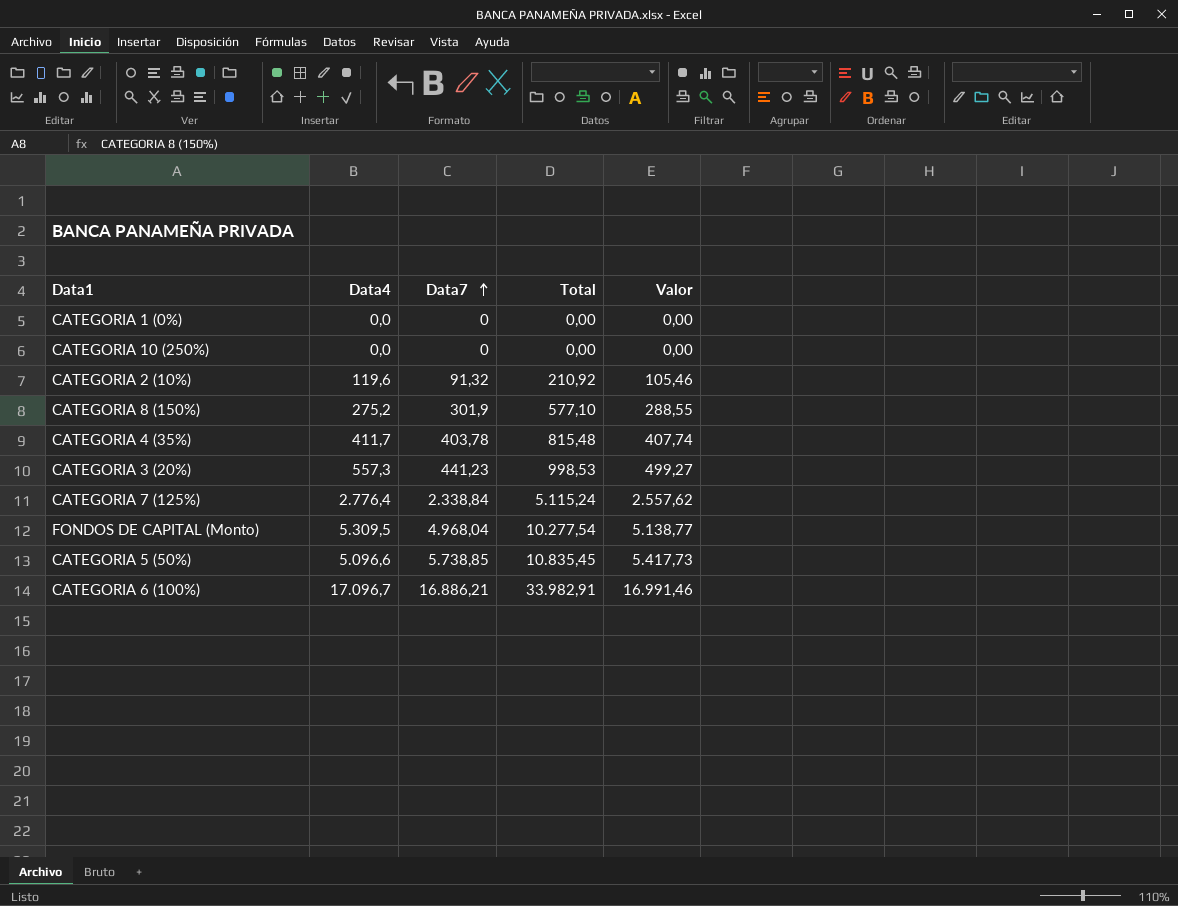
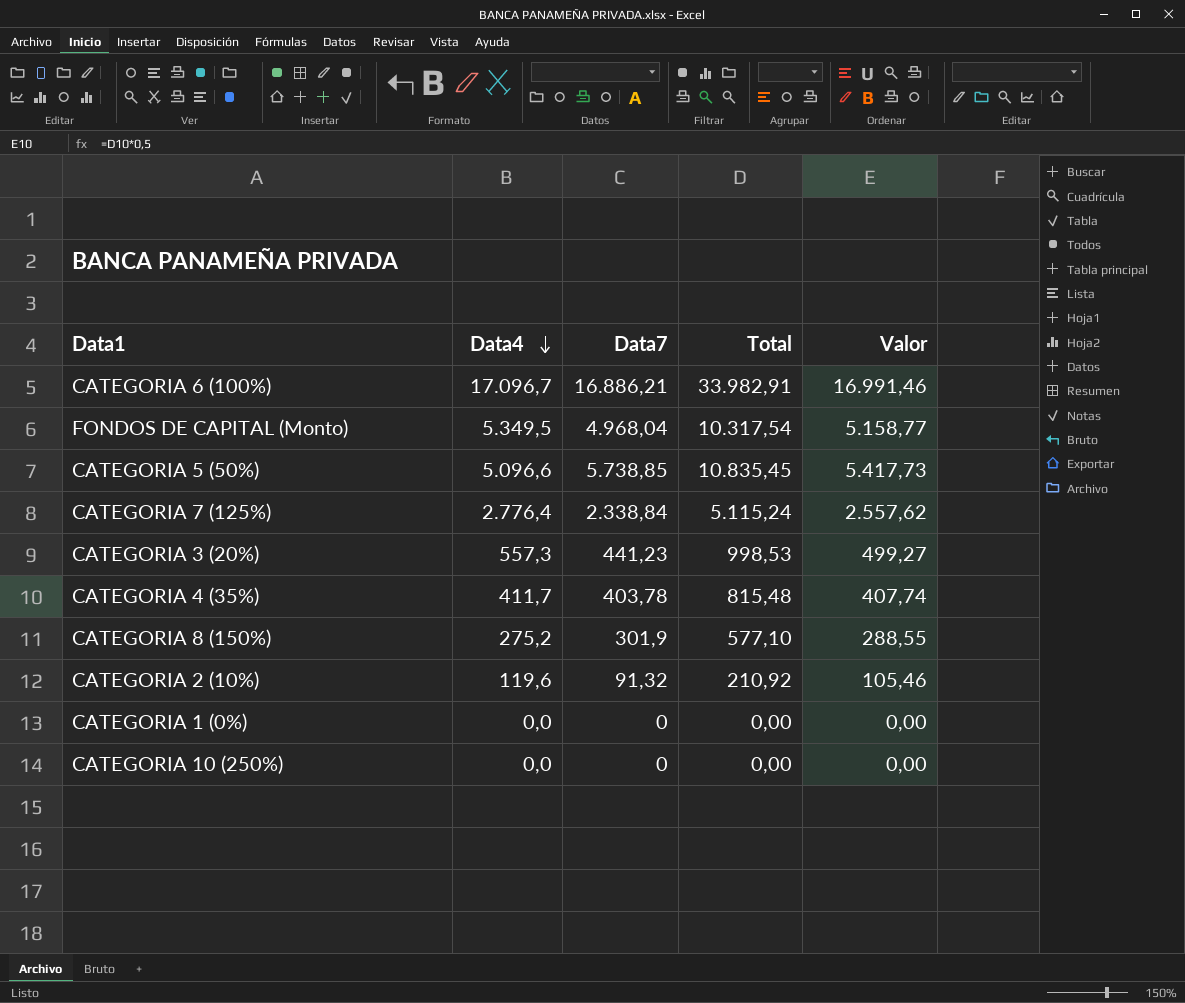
row order: Data7 ascending -> Data4 descending
FONDOS DE CAPITAL (Monto) | Data4: 5.309,5 -> 5.349,5
FONDOS DE CAPITAL (Monto) | Total: 10.277,54 -> 10.317,54
FONDOS DE CAPITAL (Monto) | Valor: 5.138,77 -> 5.158,77

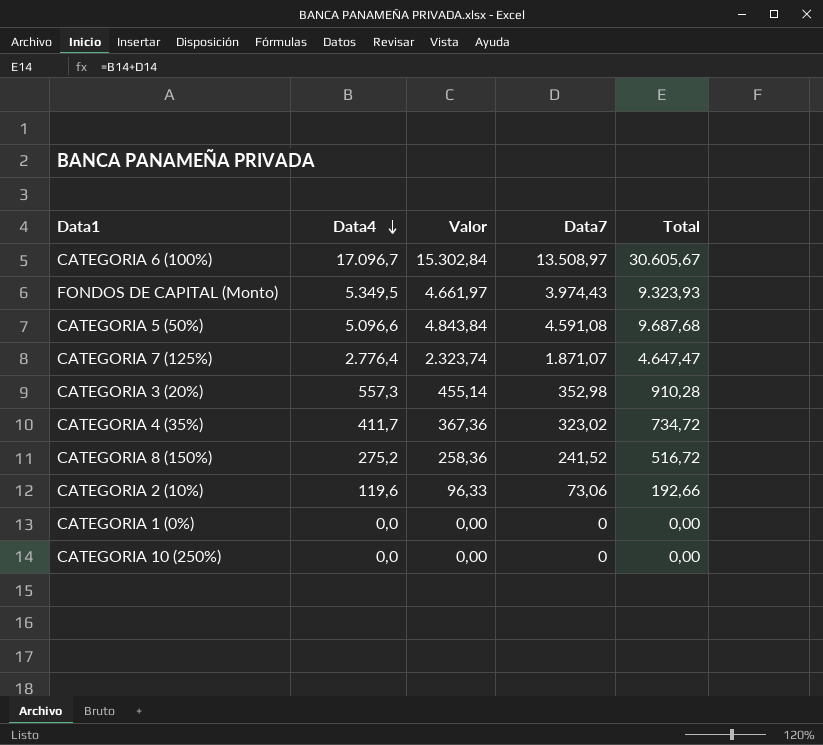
column Valor | position: 5 -> 3
CATEGORIA 6 (100%) | Valor: 16.991,46 -> 15.302,84
CATEGORIA 6 (100%) | Data7: 16.886,21 -> 13.508,97
CATEGORIA 6 (100%) | Total: 33.982,91 -> 30.605,67
FONDOS DE CAPITAL (Monto) | Valor: 5.158,77 -> 4.661,97
FONDOS DE CAPITAL (Monto) | Data7: 4.968,04 -> 3.974,43
FONDOS DE CAPITAL (Monto) | Total: 10.317,54 -> 9.323,93
CATEGORIA 5 (50%) | Valor: 5.417,73 -> 4.843,84
CATEGORIA 5 (50%) | Data7: 5.738,85 -> 4.591,08
CATEGORIA 5 (50%) | Total: 10.835,45 -> 9.687,68
CATEGORIA 7 (125%) | Valor: 2.557,62 -> 2.323,74
CATEGORIA 7 (125%) | Data7: 2.338,84 -> 1.871,07
CATEGORIA 7 (125%) | Total: 5.115,24 -> 4.647,47
CATEGORIA 3 (20%) | Valor: 499,27 -> 455,14
CATEGORIA 3 (20%) | Data7: 441,23 -> 352,98
CATEGORIA 3 (20%) | Total: 998,53 -> 910,28
CATEGORIA 4 (35%) | Valor: 407,74 -> 367,36
CATEGORIA 4 (35%) | Data7: 403,78 -> 323,02
CATEGORIA 4 (35%) | Total: 815,48 -> 734,72
CATEGORIA 8 (150%) | Valor: 288,55 -> 258,36
CATEGORIA 8 (150%) | Data7: 301,9 -> 241,52
CATEGORIA 8 (150%) | Total: 577,10 -> 516,72
CATEGORIA 2 (10%) | Valor: 105,46 -> 96,33
CATEGORIA 2 (10%) | Data7: 91,32 -> 73,06
CATEGORIA 2 (10%) | Total: 210,92 -> 192,66

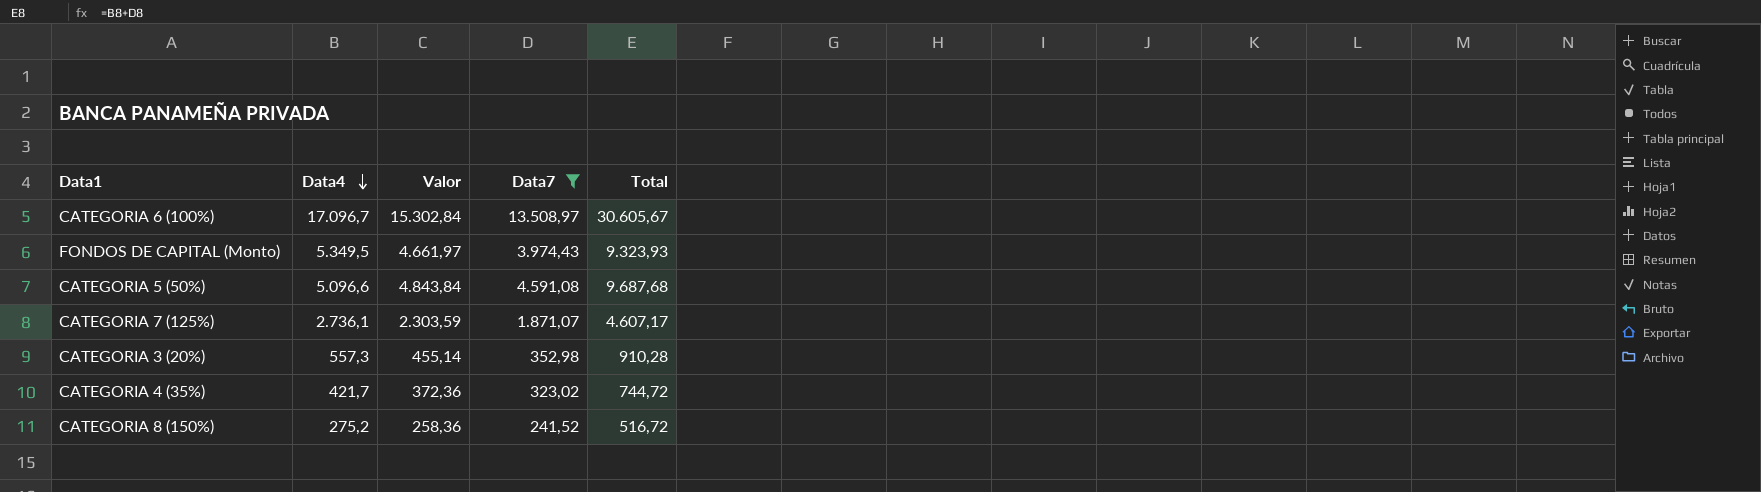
filter: none -> Data7 >= 241,52
CATEGORIA 7 (125%) | Data4: 2.776,4 -> 2.736,1
CATEGORIA 7 (125%) | Valor: 2.323,74 -> 2.303,59
CATEGORIA 7 (125%) | Total: 4.647,47 -> 4.607,17
CATEGORIA 4 (35%) | Data4: 411,7 -> 421,7
CATEGORIA 4 (35%) | Valor: 367,36 -> 372,36
CATEGORIA 4 (35%) | Total: 734,72 -> 744,72

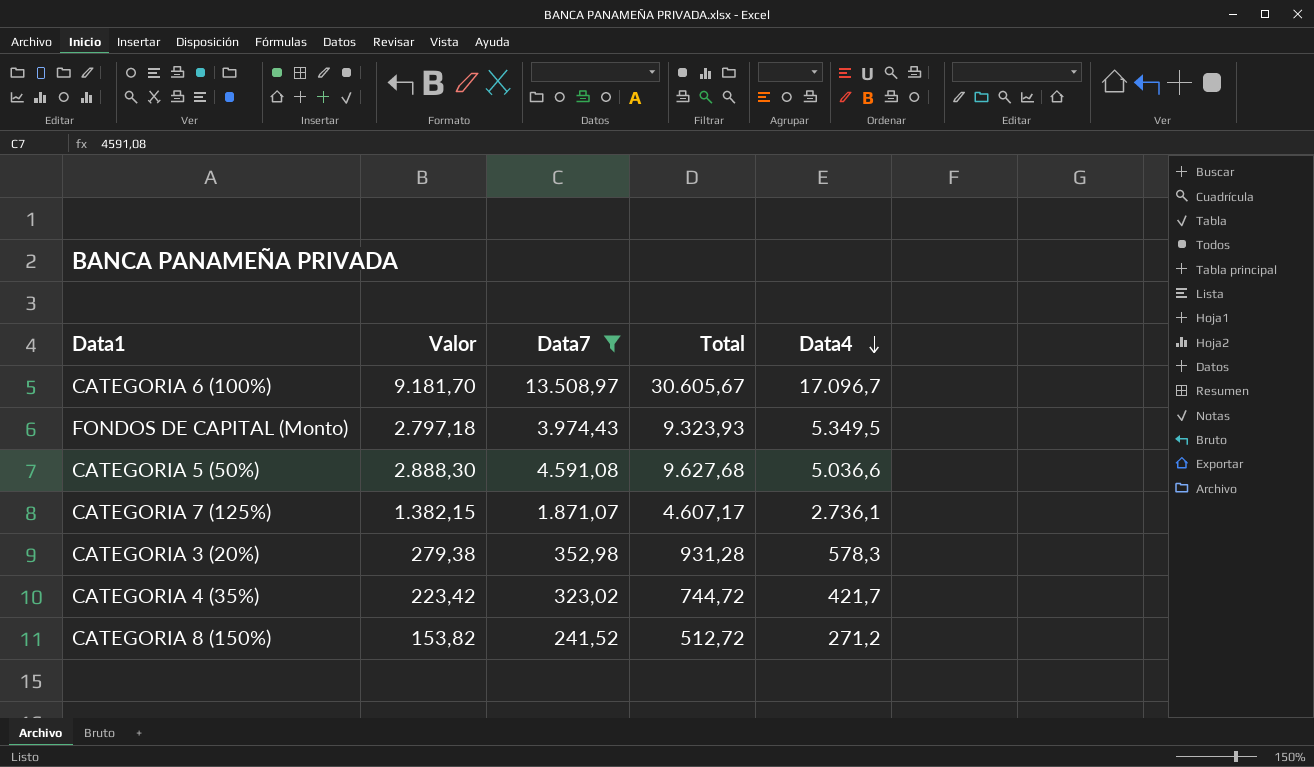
column Valor | formula: [Total] * 0,5 -> [Total] * 0,3
column Data4 | position: 2 -> 5
CATEGORIA 5 (50%) | Total: 9.687,68 -> 9.627,68
CATEGORIA 5 (50%) | Data4: 5.096,6 -> 5.036,6
CATEGORIA 3 (20%) | Total: 910,28 -> 931,28
CATEGORIA 3 (20%) | Data4: 557,3 -> 578,3
CATEGORIA 8 (150%) | Total: 516,72 -> 512,72
CATEGORIA 8 (150%) | Data4: 275,2 -> 271,2

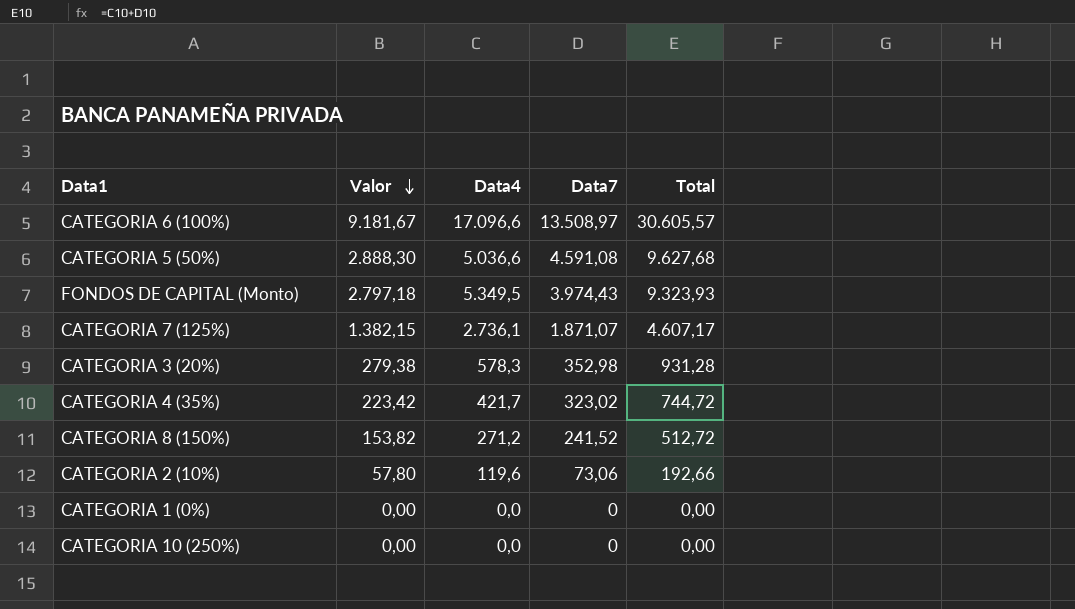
filter: Data7 >= 241,52 -> none
row order: Data4 descending -> Valor descending
column Data4 | position: 5 -> 3
CATEGORIA 6 (100%) | Valor: 9.181,70 -> 9.181,67
CATEGORIA 6 (100%) | Data4: 17.096,7 -> 17.096,6
CATEGORIA 6 (100%) | Total: 30.605,67 -> 30.605,57

